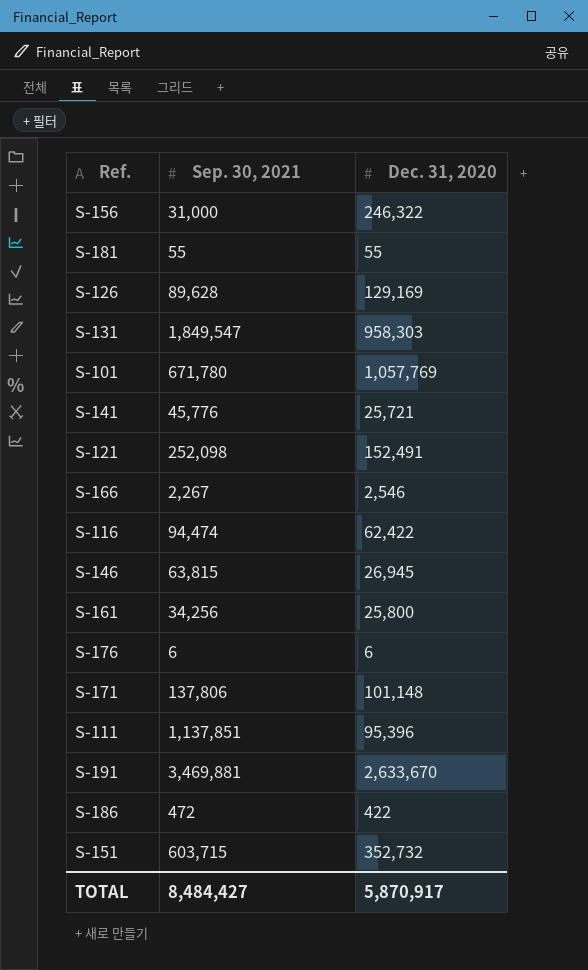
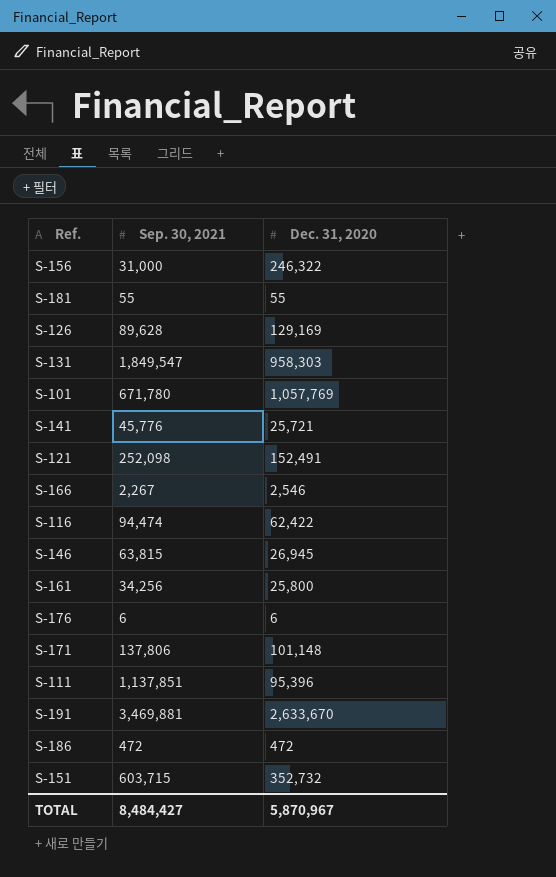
S-186 | Dec. 31, 2020: 422 -> 472
TOTAL | Dec. 31, 2020: 5,870,917 -> 5,870,967

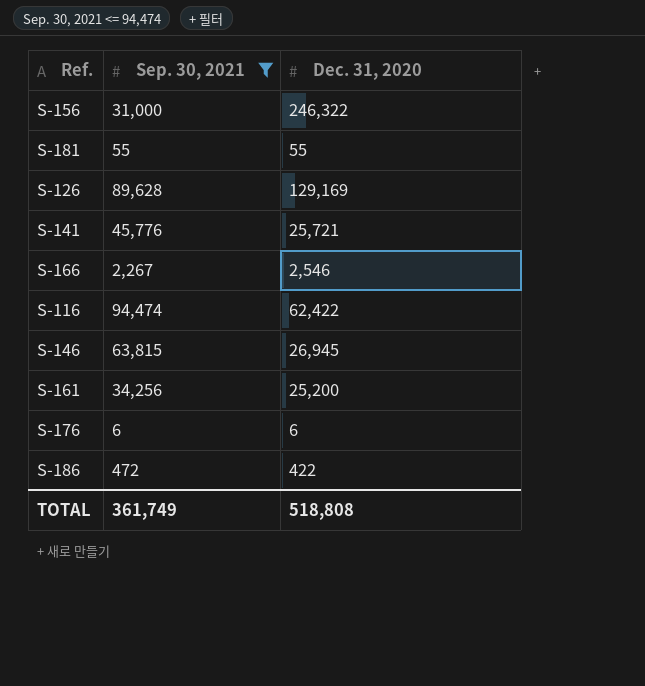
filter: none -> Sep. 30, 2021 <= 94,474
S-161 | Dec. 31, 2020: 25,800 -> 25,200
S-186 | Dec. 31, 2020: 472 -> 422
TOTAL | Sep. 30, 2021: 8,484,427 -> 361,749
TOTAL | Dec. 31, 2020: 5,870,967 -> 518,808

